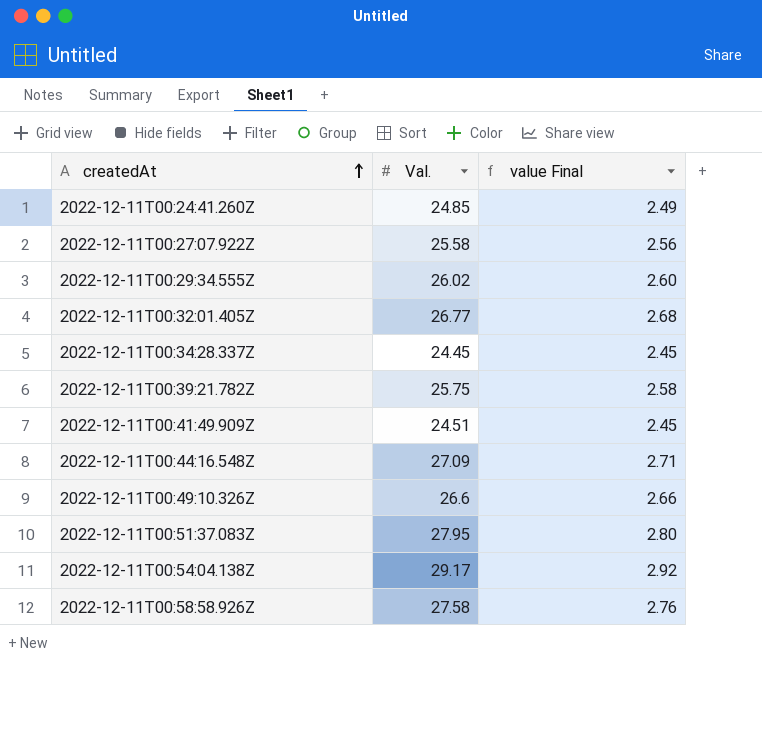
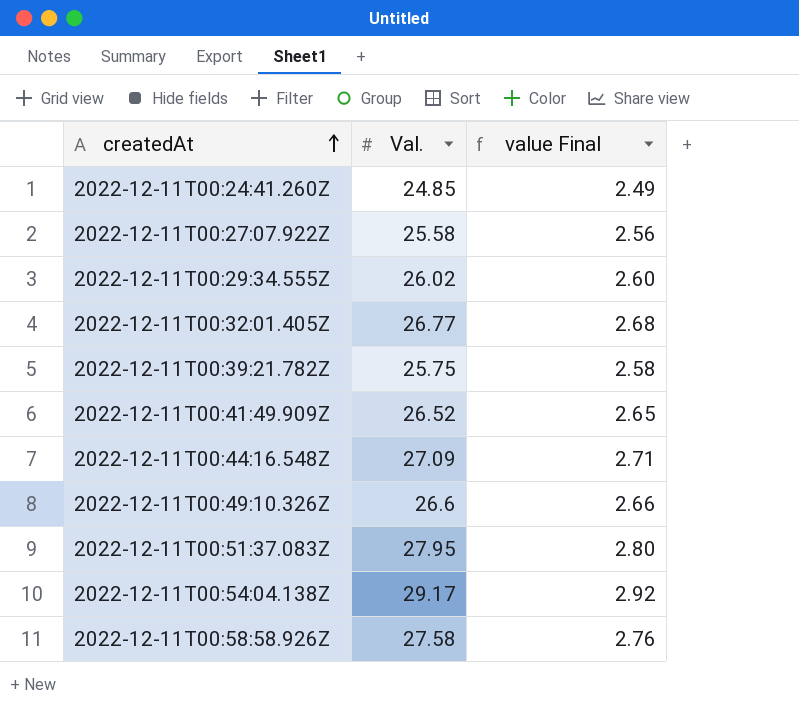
row 2022-12-11T00:34:28.337Z: 24.45 | 2.45 -> none
2022-12-11T00:41:49.909Z | Val.: 24.51 -> 26.52
2022-12-11T00:41:49.909Z | value Final: 2.45 -> 2.65

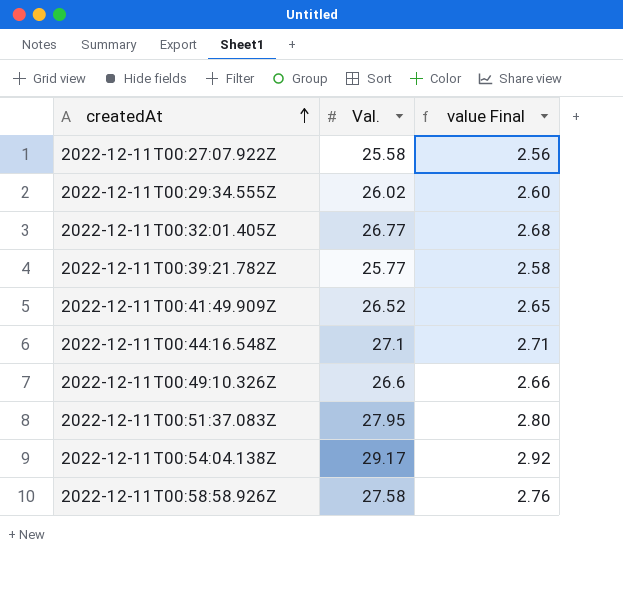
row 2022-12-11T00:24:41.260Z: 24.85 | 2.49 -> none
2022-12-11T00:39:21.782Z | Val.: 25.75 -> 25.77
2022-12-11T00:44:16.548Z | Val.: 27.09 -> 27.1

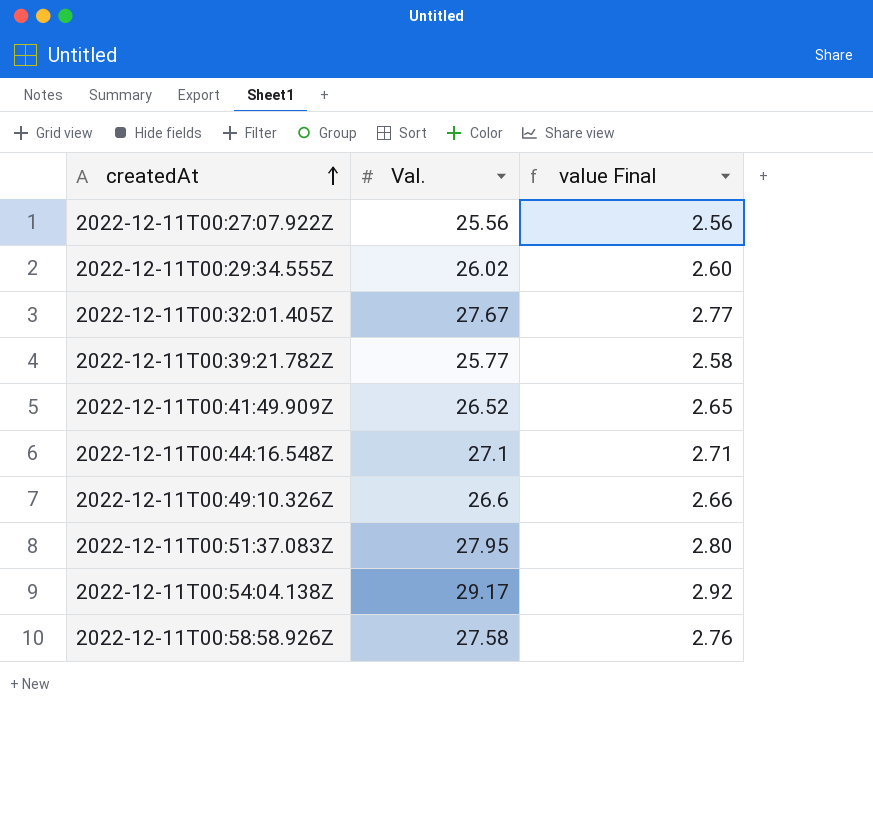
2022-12-11T00:27:07.922Z | Val.: 25.58 -> 25.56
2022-12-11T00:32:01.405Z | Val.: 26.77 -> 27.67
2022-12-11T00:32:01.405Z | value Final: 2.68 -> 2.77

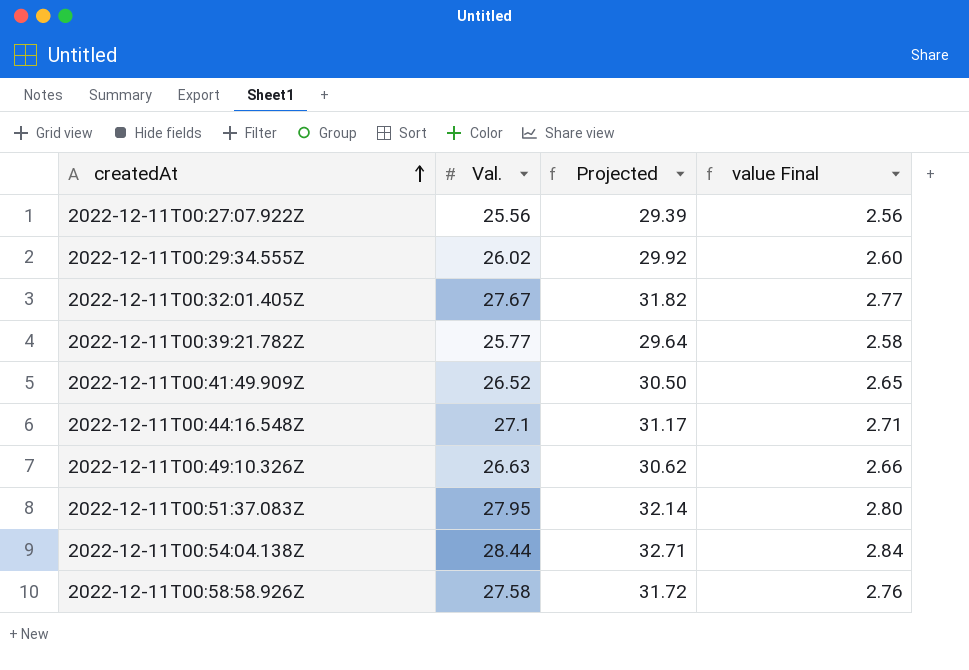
column Projected | formula: none -> [Val.] * 1.15
2022-12-11T00:49:10.326Z | Val.: 26.6 -> 26.63
2022-12-11T00:54:04.138Z | Val.: 29.17 -> 28.44
2022-12-11T00:54:04.138Z | value Final: 2.92 -> 2.84

